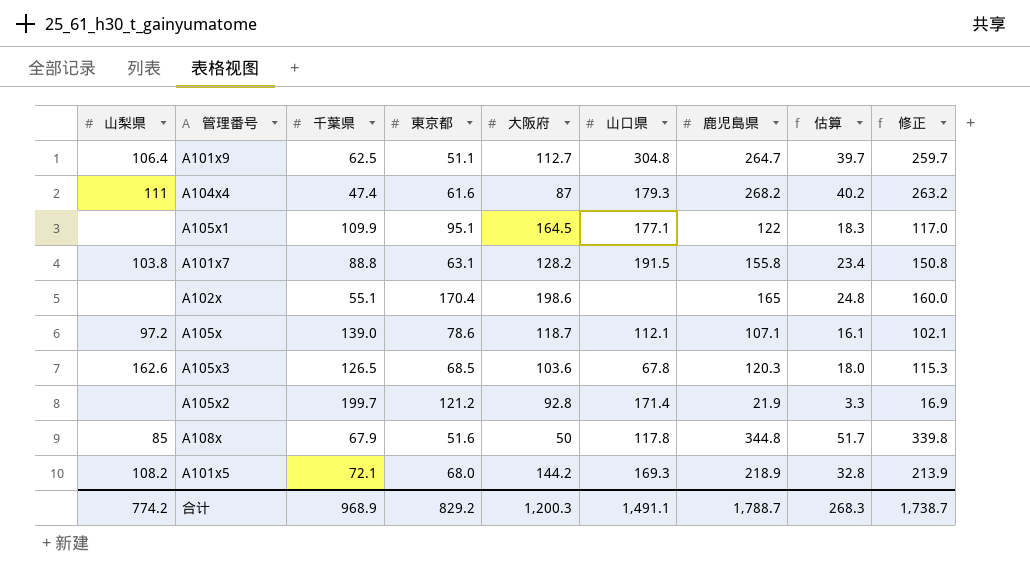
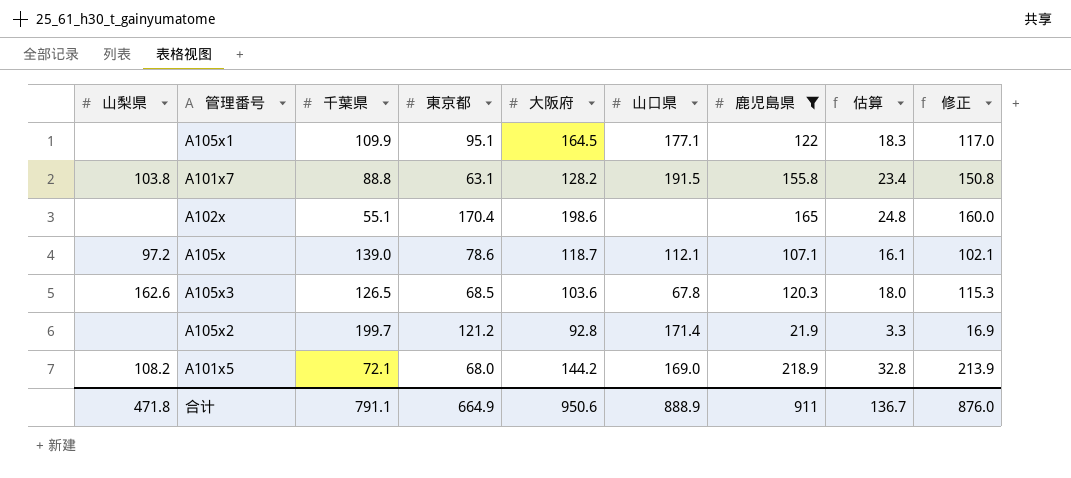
filter: none -> 鹿児島県 <= 218.9
A101x5 | 山口県: 169.3 -> 169.0
合计 | 山梨県: 774.2 -> 471.8
合计 | 千葉県: 968.9 -> 791.1
合计 | 東京都: 829.2 -> 664.9
合计 | 大阪府: 1,200.3 -> 950.6
合计 | 山口県: 1,491.1 -> 888.9
合计 | 鹿児島県: 1,788.7 -> 911
合计 | 估算: 268.3 -> 136.7
合计 | 修正: 1,738.7 -> 876.0

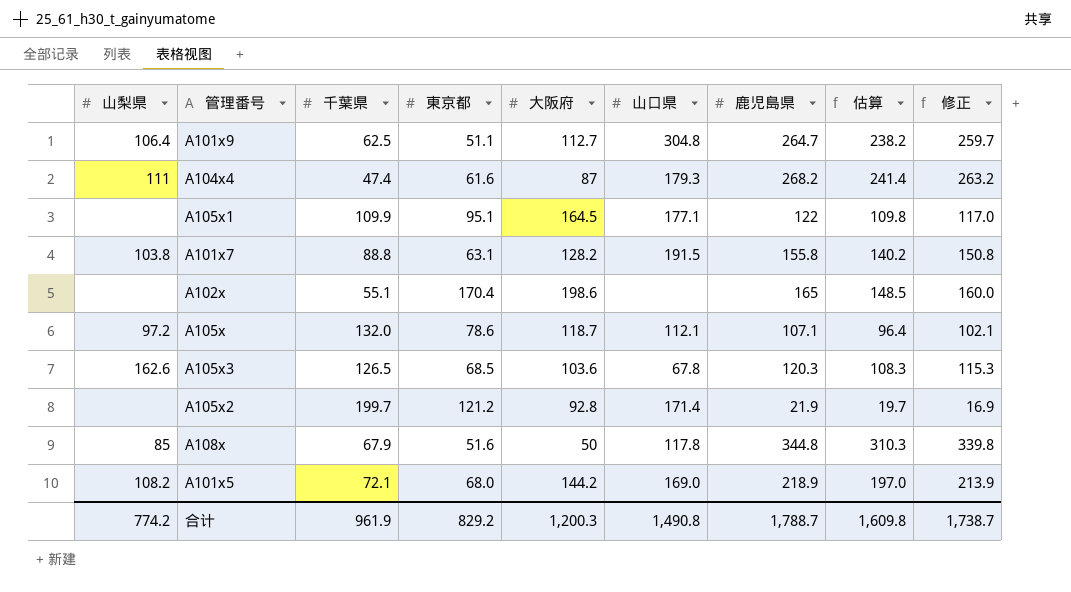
filter: 鹿児島県 <= 218.9 -> none
column 估算 | formula: [鹿児島県] * 0.15 -> [鹿児島県] * 0.9
A105x | 千葉県: 139.0 -> 132.0
合计 | 山梨県: 471.8 -> 774.2
合计 | 千葉県: 791.1 -> 961.9
合计 | 東京都: 664.9 -> 829.2
合计 | 大阪府: 950.6 -> 1,200.3
合计 | 山口県: 888.9 -> 1,490.8
合计 | 鹿児島県: 911 -> 1,788.7
合计 | 估算: 136.7 -> 1,609.8
合计 | 修正: 876.0 -> 1,738.7

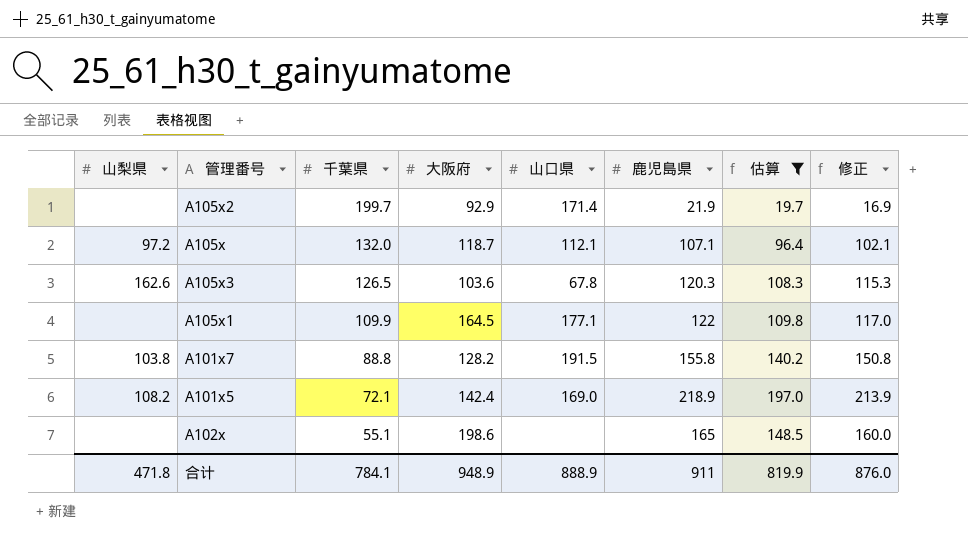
filter: none -> 估算 <= 197.0
row order: none -> 千葉県 descending
column 東京都 | position: 4 -> none
A105x2 | 大阪府: 92.8 -> 92.9
A101x5 | 大阪府: 144.2 -> 142.4
合计 | 山梨県: 774.2 -> 471.8
合计 | 千葉県: 961.9 -> 784.1
合计 | 大阪府: 1,200.3 -> 948.9
合计 | 山口県: 1,490.8 -> 888.9
合计 | 鹿児島県: 1,788.7 -> 911
合计 | 估算: 1,609.8 -> 819.9
合计 | 修正: 1,738.7 -> 876.0

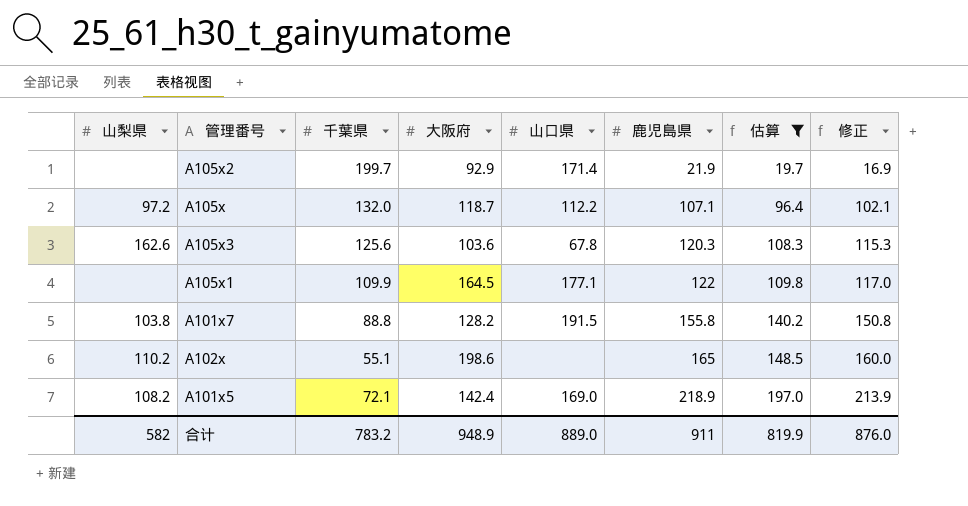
row order: 千葉県 descending -> 鹿児島県 ascending
A105x | 山口県: 112.1 -> 112.2
A105x3 | 千葉県: 126.5 -> 125.6
A102x | 山梨県: none -> 110.2
合计 | 山梨県: 471.8 -> 582
合计 | 千葉県: 784.1 -> 783.2
合计 | 山口県: 888.9 -> 889.0

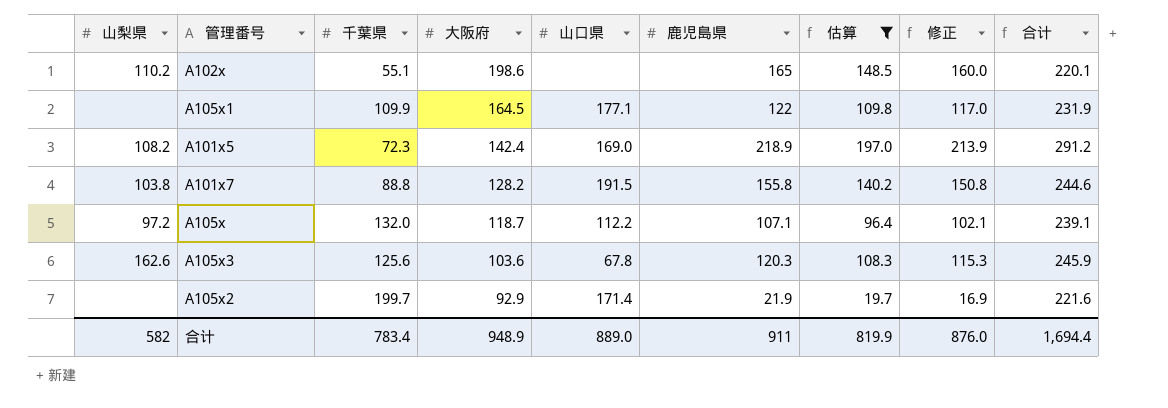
row order: 鹿児島県 ascending -> 大阪府 descending
column 合计 | formula: none -> [千葉県] + [鹿児島県]
A101x5 | 千葉県: 72.1 -> 72.3
合计 | 千葉県: 783.2 -> 783.4

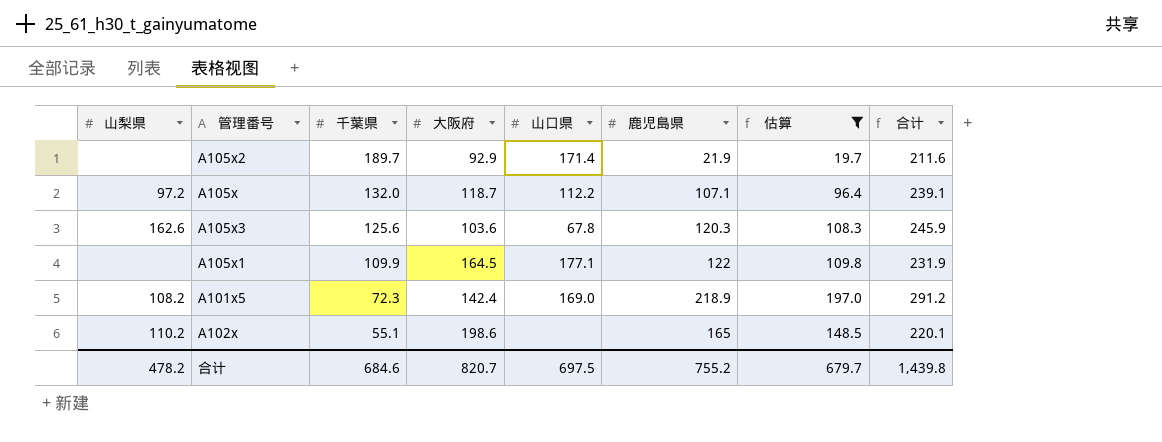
row order: 大阪府 descending -> 千葉県 descending
column 修正 | formula: [鹿児島県] - 5 -> none
row A101x7: 103.8 | 88.8 | 128.2 | 191.5 | 155.8 | 140.2 | 150.8 | 244.6 -> none
A105x2 | 千葉県: 199.7 -> 189.7
A105x2 | 合计: 221.6 -> 211.6
合计 | 山梨県: 582 -> 478.2
合计 | 千葉県: 783.4 -> 684.6
合计 | 大阪府: 948.9 -> 820.7
合计 | 山口県: 889.0 -> 697.5
合计 | 鹿児島県: 911 -> 755.2
合计 | 估算: 819.9 -> 679.7
合计 | 合计: 1,694.4 -> 1,439.8

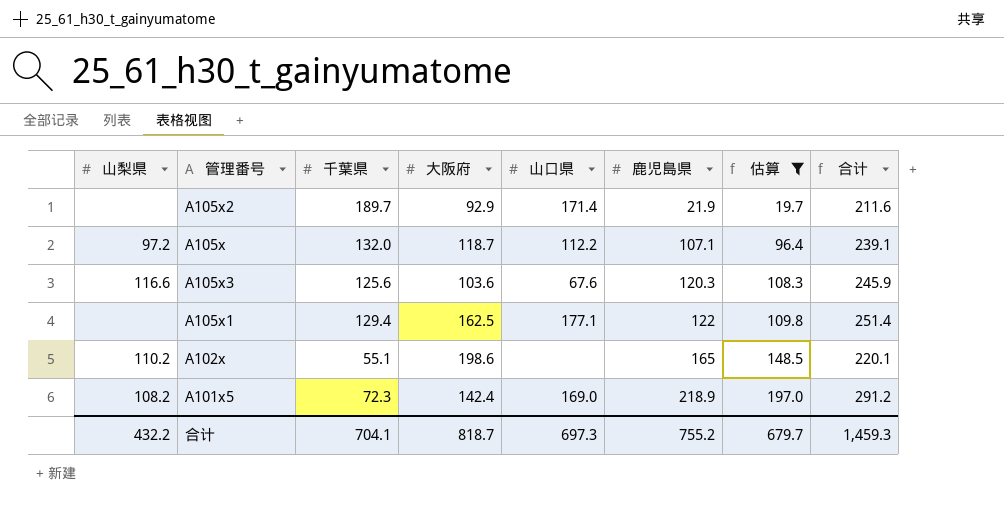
row order: 千葉県 descending -> 鹿児島県 ascending
A105x3 | 山梨県: 162.6 -> 116.6
A105x3 | 山口県: 67.8 -> 67.6
A105x1 | 千葉県: 109.9 -> 129.4
A105x1 | 大阪府: 164.5 -> 162.5
A105x1 | 合计: 231.9 -> 251.4
合计 | 山梨県: 478.2 -> 432.2
合计 | 千葉県: 684.6 -> 704.1
合计 | 大阪府: 820.7 -> 818.7
合计 | 山口県: 697.5 -> 697.3
合计 | 合计: 1,439.8 -> 1,459.3

